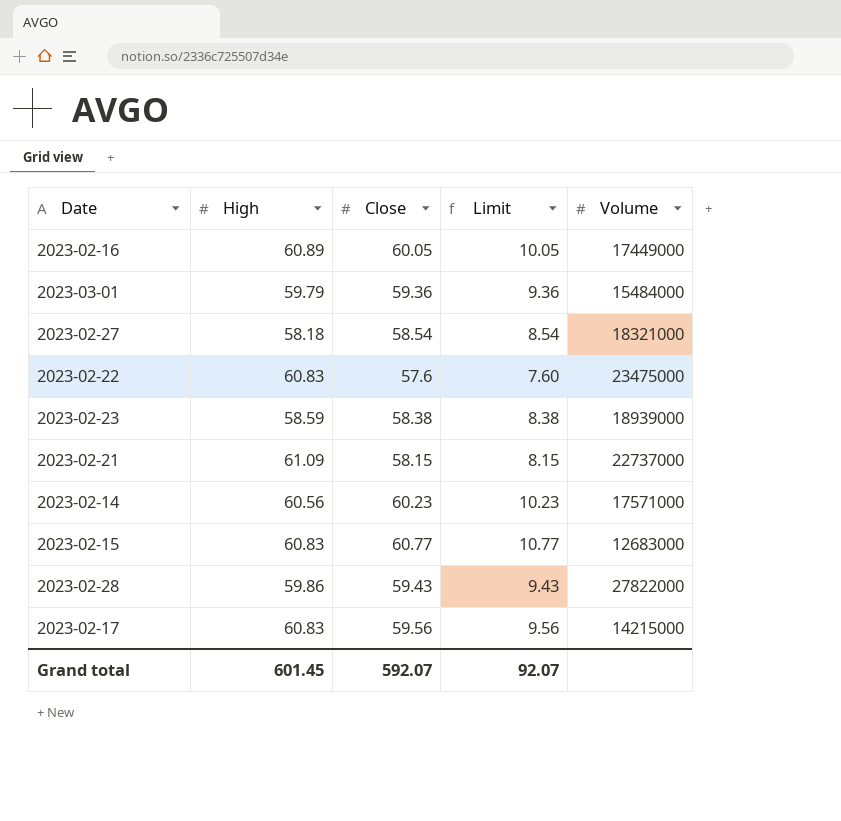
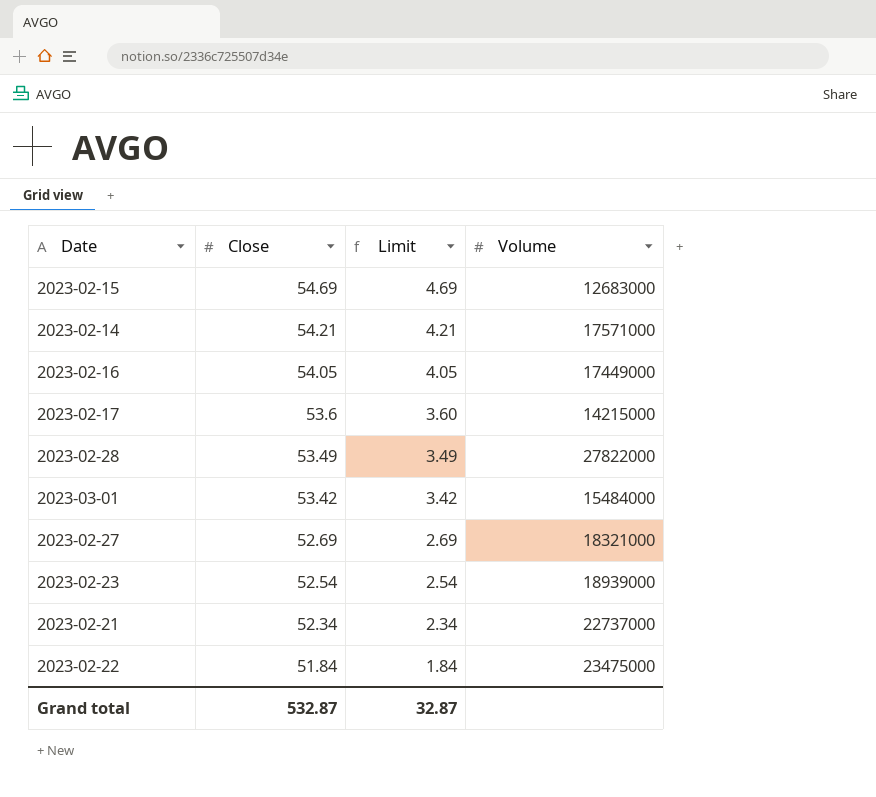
row order: none -> Close descending
column High | position: 2 -> none
2023-02-15 | Close: 60.77 -> 54.69
2023-02-15 | Limit: 10.77 -> 4.69
2023-02-14 | Close: 60.23 -> 54.21
2023-02-14 | Limit: 10.23 -> 4.21
2023-02-16 | Close: 60.05 -> 54.05
2023-02-16 | Limit: 10.05 -> 4.05
2023-02-17 | Close: 59.56 -> 53.6
2023-02-17 | Limit: 9.56 -> 3.60
2023-02-28 | Close: 59.43 -> 53.49
2023-02-28 | Limit: 9.43 -> 3.49
2023-03-01 | Close: 59.36 -> 53.42
2023-03-01 | Limit: 9.36 -> 3.42
2023-02-27 | Close: 58.54 -> 52.69
2023-02-27 | Limit: 8.54 -> 2.69
2023-02-23 | Close: 58.38 -> 52.54
2023-02-23 | Limit: 8.38 -> 2.54
2023-02-21 | Close: 58.15 -> 52.34
2023-02-21 | Limit: 8.15 -> 2.34
2023-02-22 | Close: 57.6 -> 51.84
2023-02-22 | Limit: 7.60 -> 1.84
Grand total | Close: 592.07 -> 532.87
Grand total | Limit: 92.07 -> 32.87

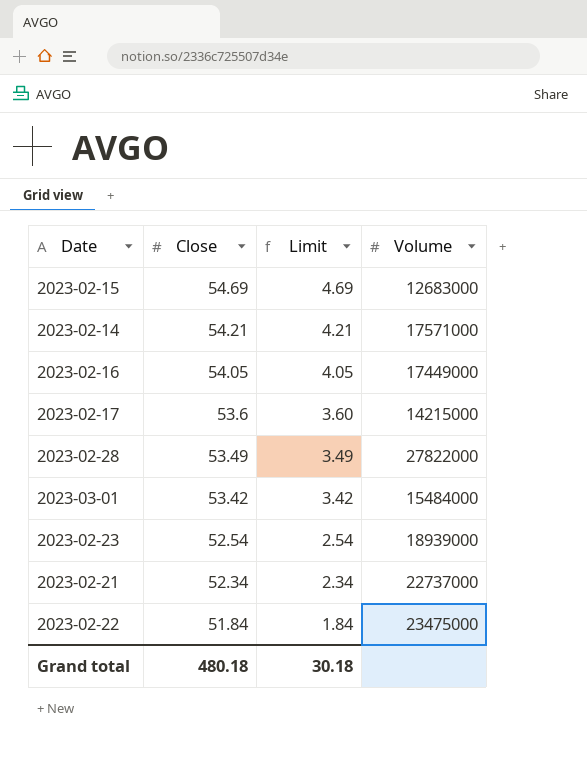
row 2023-02-27: 52.69 | 2.69 | 18321000 -> none
Grand total | Close: 532.87 -> 480.18
Grand total | Limit: 32.87 -> 30.18

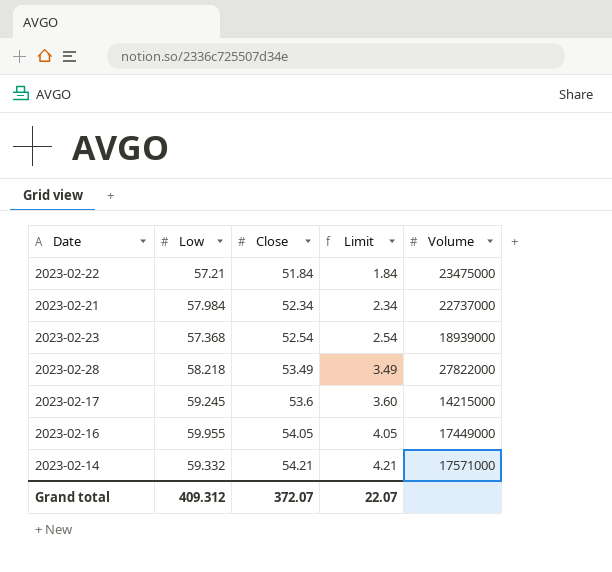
row order: Close descending -> Close ascending
column Low | position: none -> 2
row 2023-02-15: 54.69 | 4.69 | 12683000 -> none
row 2023-03-01: 53.42 | 3.42 | 15484000 -> none
Grand total | Close: 480.18 -> 372.07
Grand total | Limit: 30.18 -> 22.07

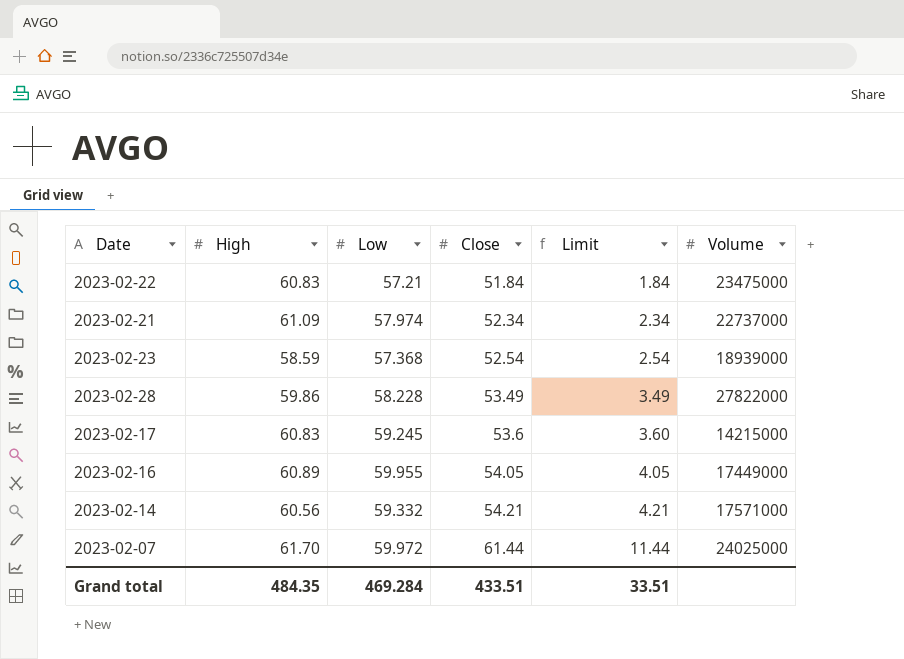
column High | position: none -> 2
2023-02-21 | Low: 57.984 -> 57.974
2023-02-28 | Low: 58.218 -> 58.228
row 2023-02-07: none -> 61.70 | 59.972 | 61.44 | 11.44 | 24025000
Grand total | Low: 409.312 -> 469.284
Grand total | Close: 372.07 -> 433.51
Grand total | Limit: 22.07 -> 33.51

